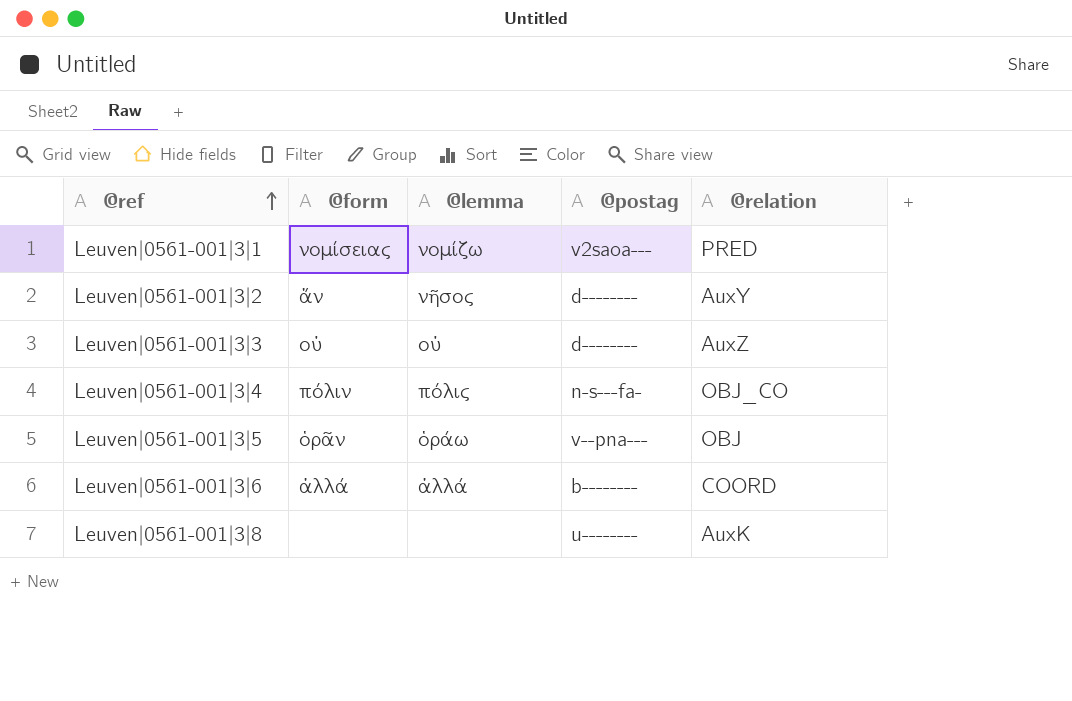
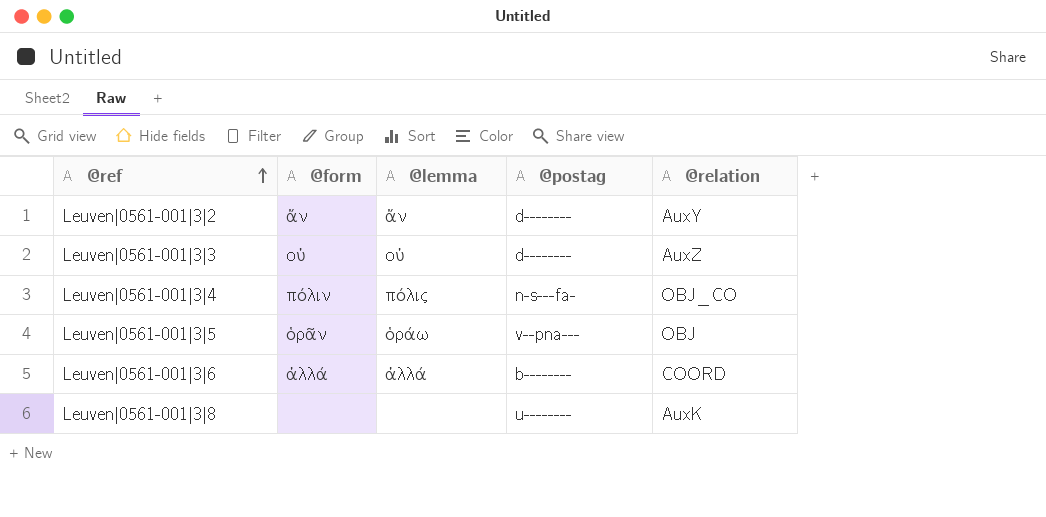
row Leuven|0561-001|3|1: νομίσειας | νομίζω | v2saoa--- | PRED -> none
Leuven|0561-001|3|2 | @lemma: νῆσος -> ἄν

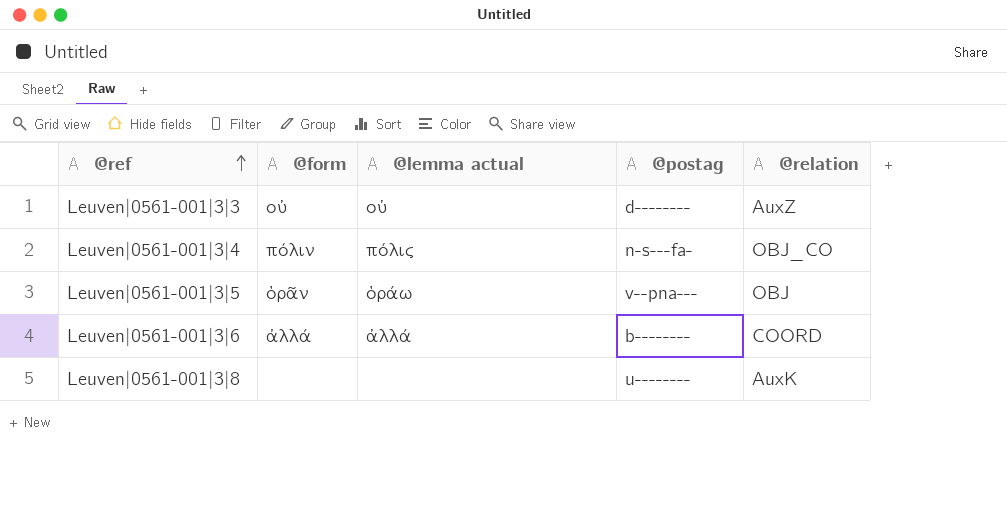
column name: @lemma -> @lemma actual
row Leuven|0561-001|3|2: ἄν | ἄν | d-------- | AuxY -> none

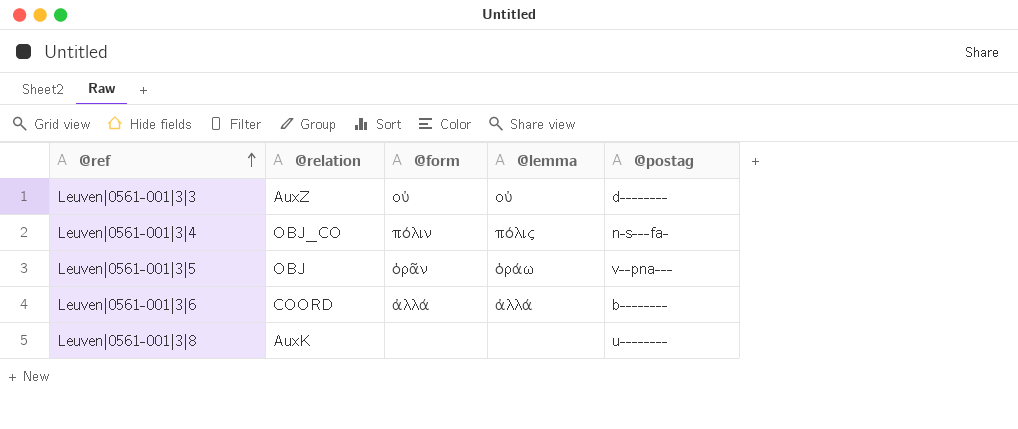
column @relation | position: 5 -> 2
column name: @lemma actual -> @lemma

